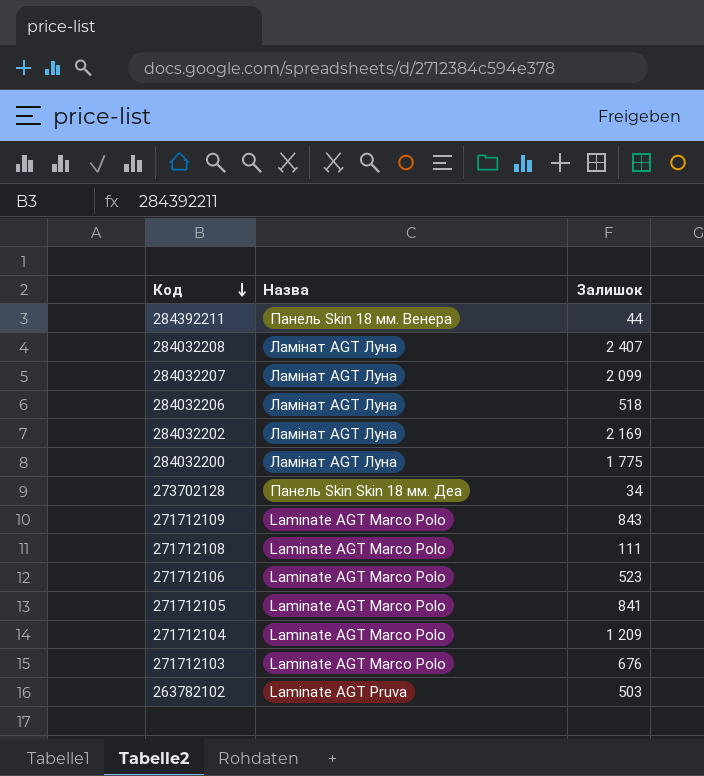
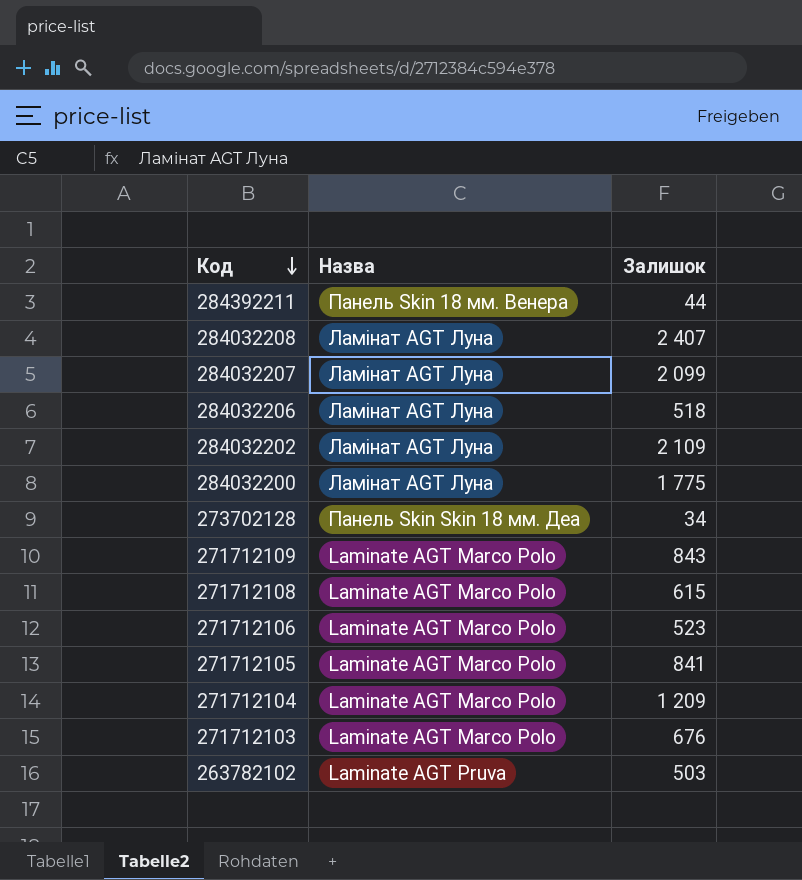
284032202 | Залишок: 2 169 -> 2 109
271712108 | Залишок: 111 -> 615

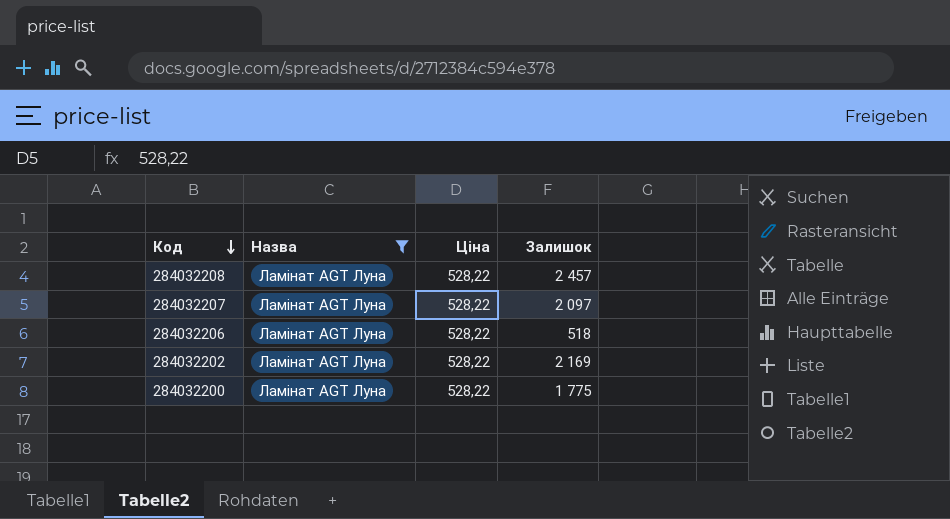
filter: none -> Назва = Ламінат AGT Луна
column Ціна | position: none -> 3
284032208 | Залишок: 2 407 -> 2 457
284032207 | Залишок: 2 099 -> 2 097
284032202 | Залишок: 2 109 -> 2 169

